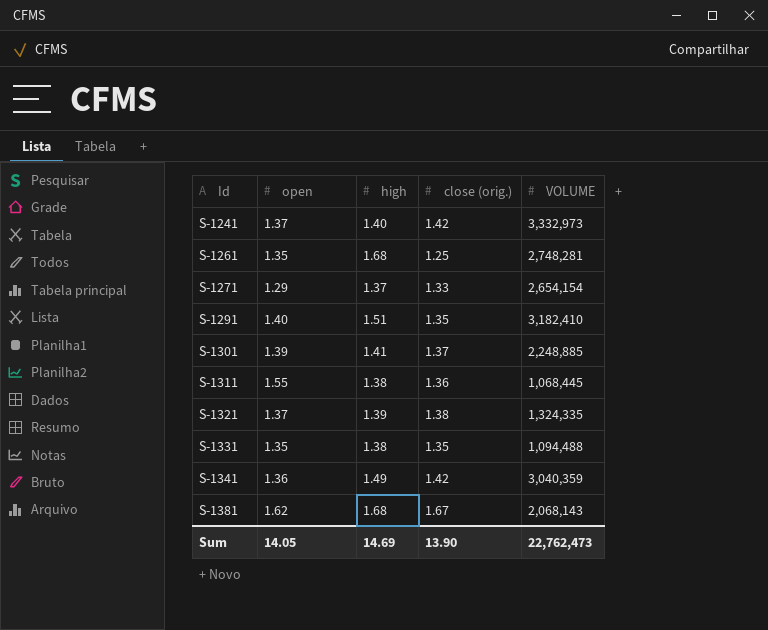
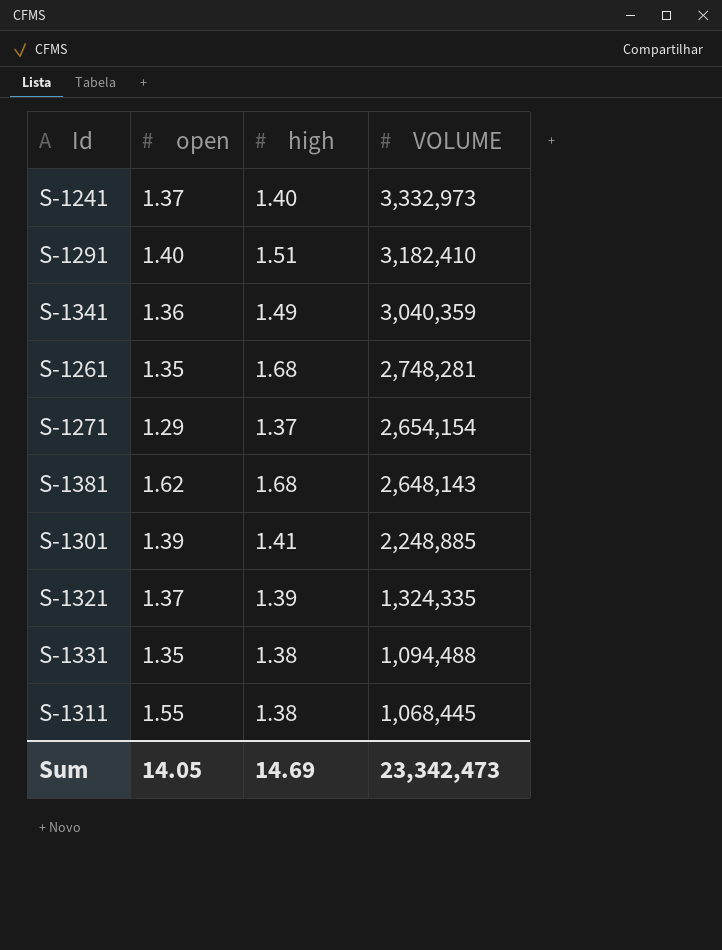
row order: Id ascending -> VOLUME descending
column close (orig.) | position: 4 -> none
S-1381 | VOLUME: 2,068,143 -> 2,648,143
Sum | VOLUME: 22,762,473 -> 23,342,473

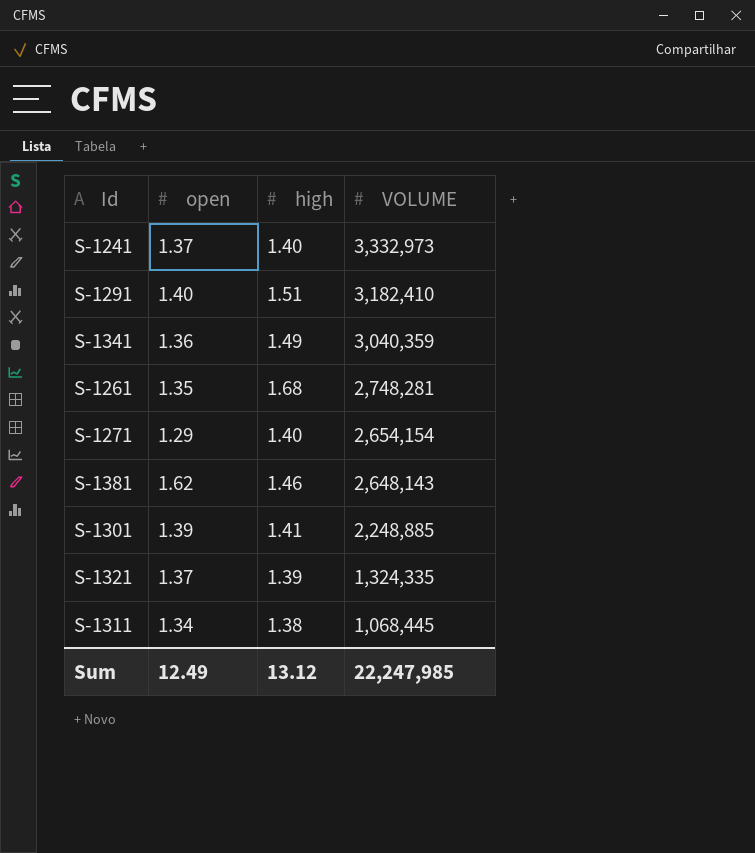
row S-1331: 1.35 | 1.38 | 1,094,488 -> none
S-1271 | high: 1.37 -> 1.40
S-1381 | high: 1.68 -> 1.46
S-1311 | open: 1.55 -> 1.34
Sum | open: 14.05 -> 12.49
Sum | high: 14.69 -> 13.12
Sum | VOLUME: 23,342,473 -> 22,247,985

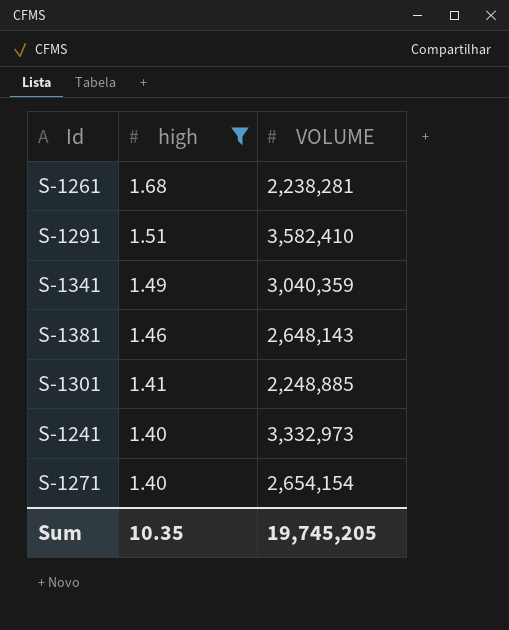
filter: none -> high >= 1.40
row order: VOLUME descending -> high descending
column open | position: 2 -> none
S-1261 | VOLUME: 2,748,281 -> 2,238,281
S-1291 | VOLUME: 3,182,410 -> 3,582,410
Sum | high: 13.12 -> 10.35
Sum | VOLUME: 22,247,985 -> 19,745,205

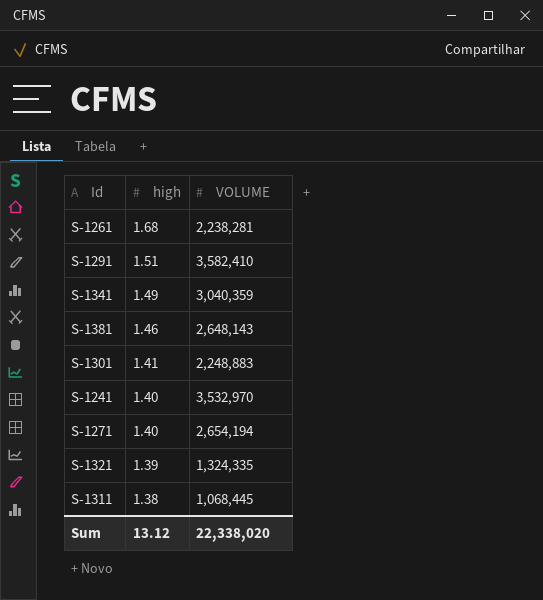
filter: high >= 1.40 -> none
S-1301 | VOLUME: 2,248,885 -> 2,248,883
S-1241 | VOLUME: 3,332,973 -> 3,532,970
S-1271 | VOLUME: 2,654,154 -> 2,654,194
Sum | high: 10.35 -> 13.12
Sum | VOLUME: 19,745,205 -> 22,338,020

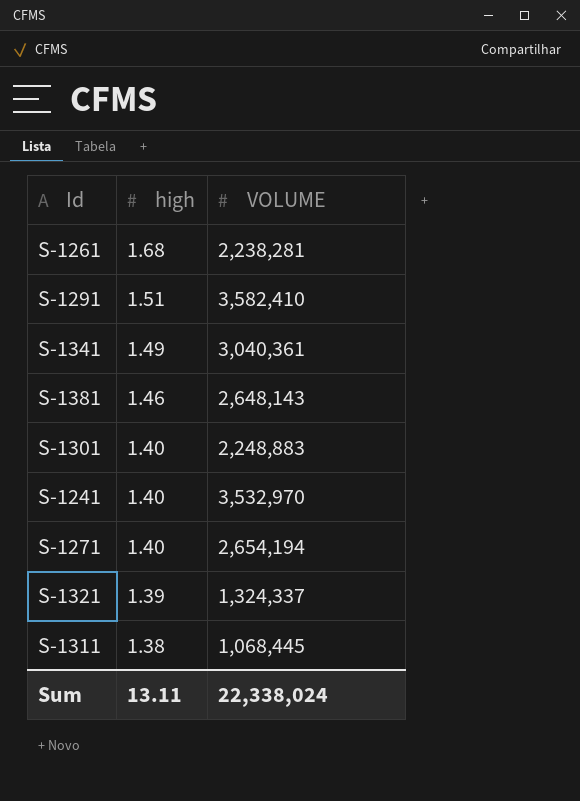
S-1341 | VOLUME: 3,040,359 -> 3,040,361
S-1301 | high: 1.41 -> 1.40
S-1321 | VOLUME: 1,324,335 -> 1,324,337
Sum | high: 13.12 -> 13.11
Sum | VOLUME: 22,338,020 -> 22,338,024

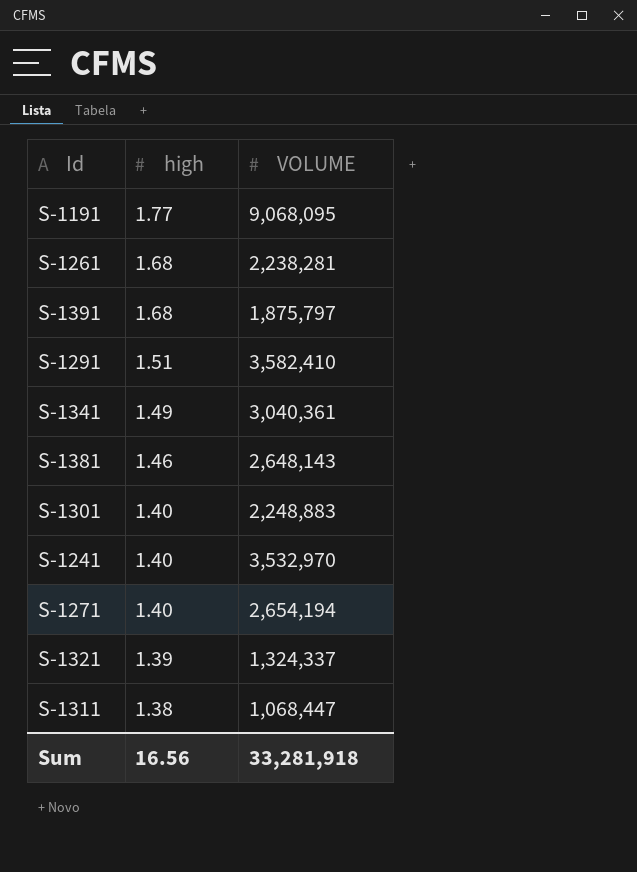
row S-1191: none -> 1.77 | 9,068,095
row S-1391: none -> 1.68 | 1,875,797
S-1311 | VOLUME: 1,068,445 -> 1,068,447
Sum | high: 13.11 -> 16.56
Sum | VOLUME: 22,338,024 -> 33,281,918

